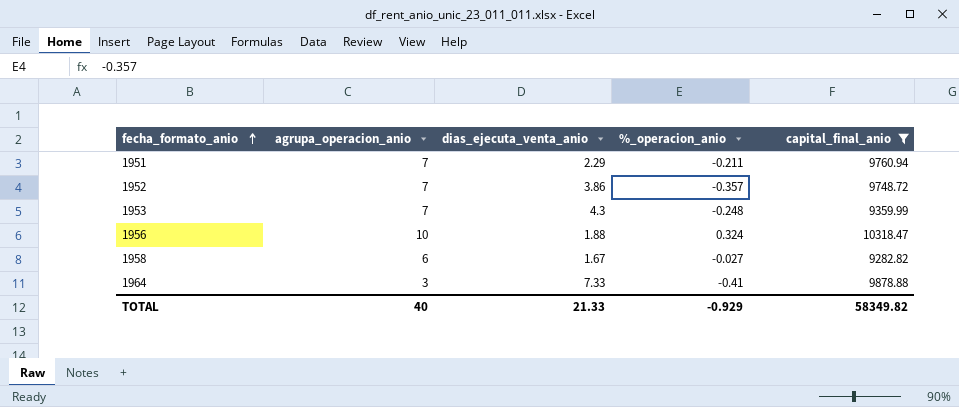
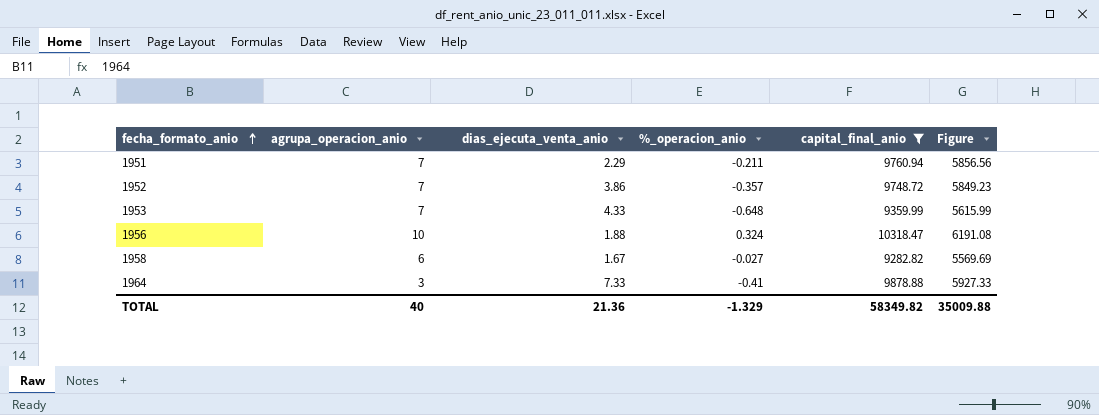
column Figure | formula: none -> [capital_final_anio] * 0.6
1953 | dias_ejecuta_venta_anio: 4.3 -> 4.33
1953 | %_operacion_anio: -0.248 -> -0.648
TOTAL | dias_ejecuta_venta_anio: 21.33 -> 21.36
TOTAL | %_operacion_anio: -0.929 -> -1.329

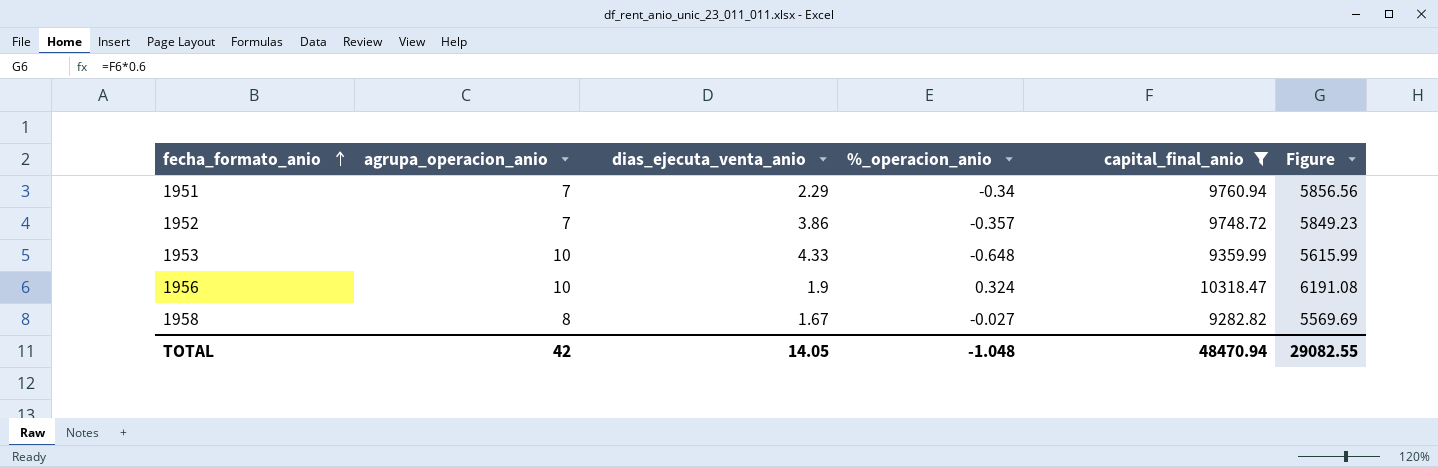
row 1964: 3 | 7.33 | -0.41 | 9878.88 | 5927.33 -> none
1951 | %_operacion_anio: -0.211 -> -0.34
1953 | agrupa_operacion_anio: 7 -> 10
1956 | dias_ejecuta_venta_anio: 1.88 -> 1.9
1958 | agrupa_operacion_anio: 6 -> 8
TOTAL | agrupa_operacion_anio: 40 -> 42
TOTAL | dias_ejecuta_venta_anio: 21.36 -> 14.05
TOTAL | %_operacion_anio: -1.329 -> -1.048
TOTAL | capital_final_anio: 58349.82 -> 48470.94
TOTAL | Figure: 35009.88 -> 29082.55

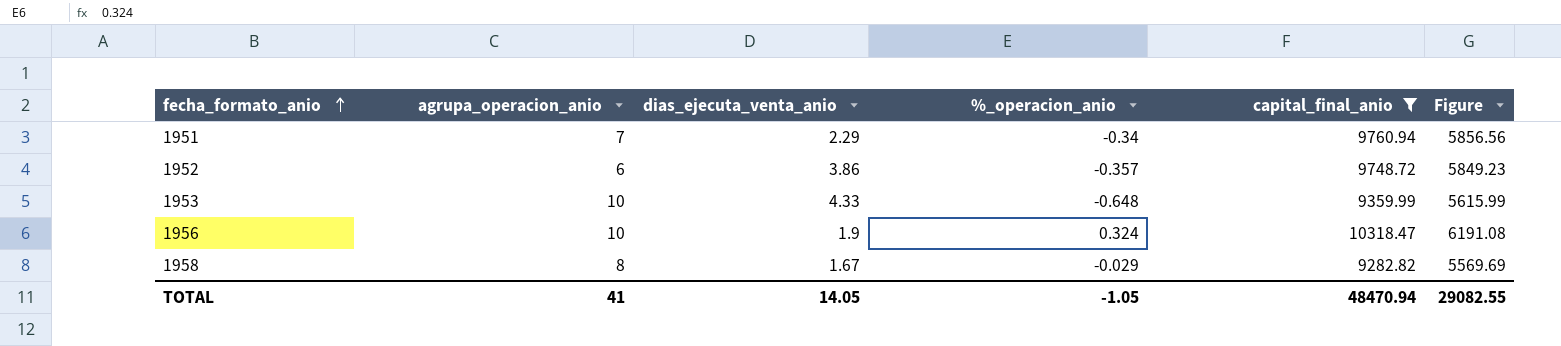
1952 | agrupa_operacion_anio: 7 -> 6
1958 | %_operacion_anio: -0.027 -> -0.029
TOTAL | agrupa_operacion_anio: 42 -> 41
TOTAL | %_operacion_anio: -1.048 -> -1.05

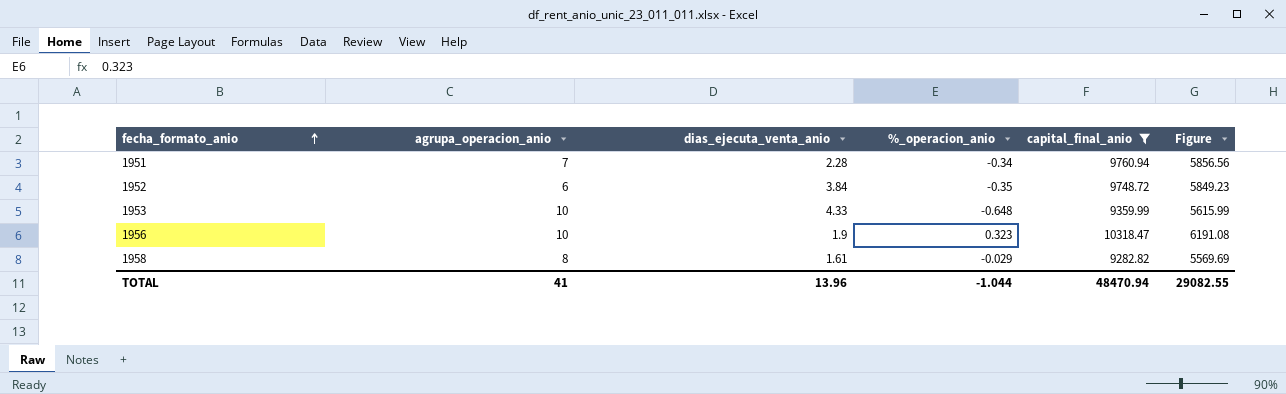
1951 | dias_ejecuta_venta_anio: 2.29 -> 2.28
1952 | dias_ejecuta_venta_anio: 3.86 -> 3.84
1952 | %_operacion_anio: -0.357 -> -0.35
1956 | %_operacion_anio: 0.324 -> 0.323
1958 | dias_ejecuta_venta_anio: 1.67 -> 1.61
TOTAL | dias_ejecuta_venta_anio: 14.05 -> 13.96
TOTAL | %_operacion_anio: -1.05 -> -1.044

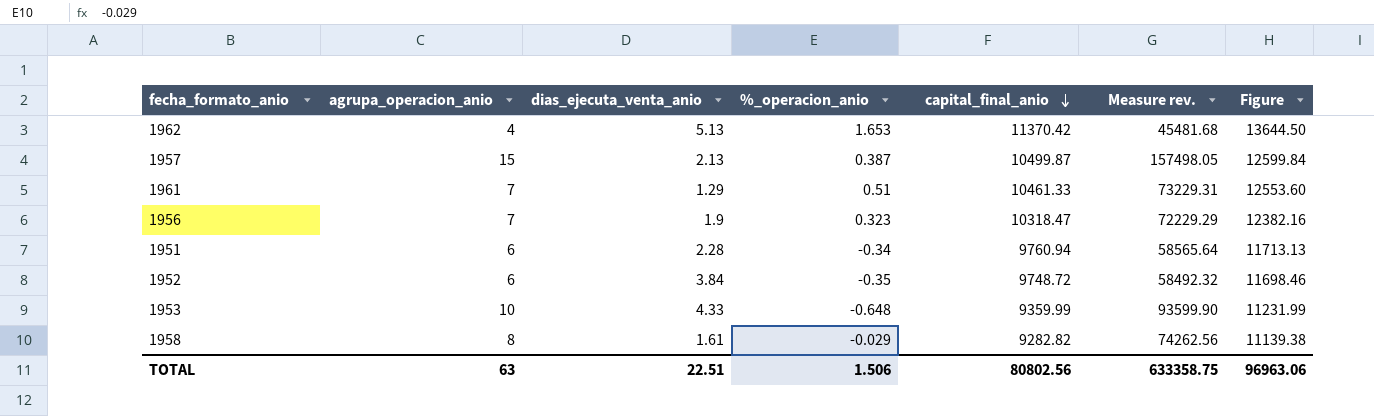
filter: capital_final_anio <= 10318.47 -> none
row order: fecha_formato_anio ascending -> capital_final_anio descending
column Measure rev. | formula: none -> [agrupa_operacion_anio] * [capital_final_anio]
column Figure | formula: [capital_final_anio] * 0.6 -> [capital_final_anio] * 1.2
1956 | agrupa_operacion_anio: 10 -> 7
1951 | agrupa_operacion_anio: 7 -> 6
TOTAL | agrupa_operacion_anio: 41 -> 63
TOTAL | dias_ejecuta_venta_anio: 13.96 -> 22.51
TOTAL | %_operacion_anio: -1.044 -> 1.506
TOTAL | capital_final_anio: 48470.94 -> 80802.56
TOTAL | Figure: 29082.55 -> 96963.06

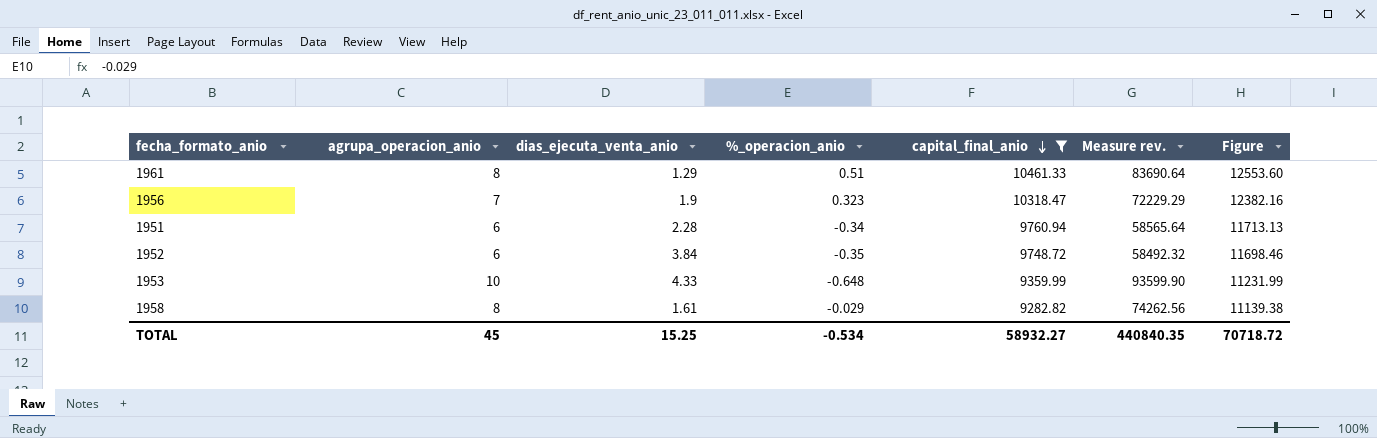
filter: none -> capital_final_anio <= 10461.33
1961 | agrupa_operacion_anio: 7 -> 8
1961 | Measure rev.: 73229.31 -> 83690.64
TOTAL | agrupa_operacion_anio: 63 -> 45
TOTAL | dias_ejecuta_venta_anio: 22.51 -> 15.25
TOTAL | %_operacion_anio: 1.506 -> -0.534
TOTAL | capital_final_anio: 80802.56 -> 58932.27
TOTAL | Measure rev.: 633358.75 -> 440840.35
TOTAL | Figure: 96963.06 -> 70718.72

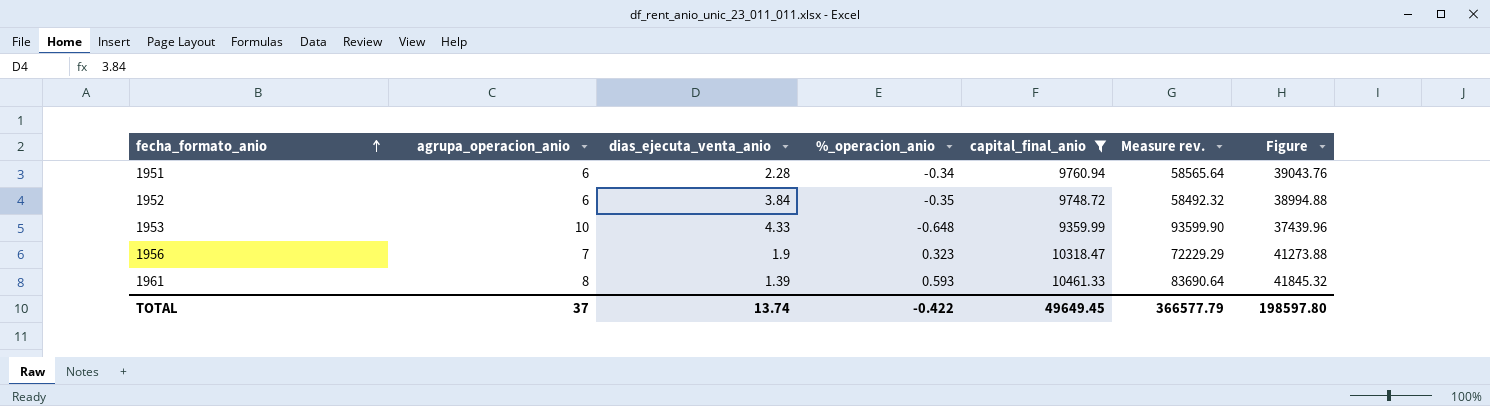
row order: capital_final_anio descending -> fecha_formato_anio ascending
column Figure | formula: [capital_final_anio] * 1.2 -> [capital_final_anio] * 4
row 1958: 8 | 1.61 | -0.029 | 9282.82 | 74262.56 | 11139.38 -> none
1961 | dias_ejecuta_venta_anio: 1.29 -> 1.39
1961 | %_operacion_anio: 0.51 -> 0.593
TOTAL | agrupa_operacion_anio: 45 -> 37
TOTAL | dias_ejecuta_venta_anio: 15.25 -> 13.74
TOTAL | %_operacion_anio: -0.534 -> -0.422
TOTAL | capital_final_anio: 58932.27 -> 49649.45
TOTAL | Measure rev.: 440840.35 -> 366577.79
TOTAL | Figure: 70718.72 -> 198597.80

